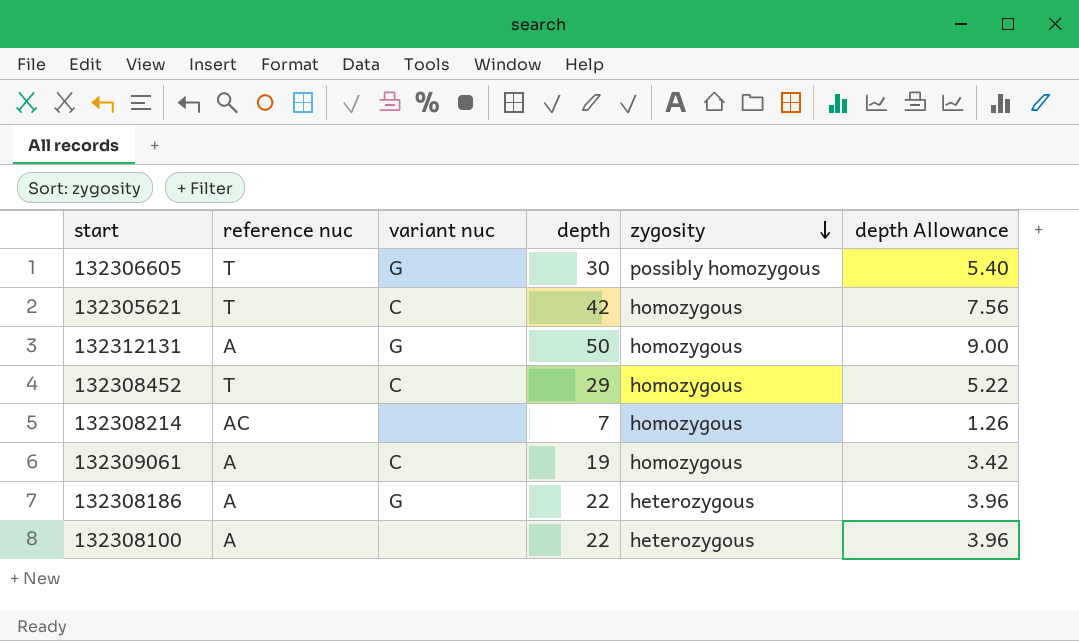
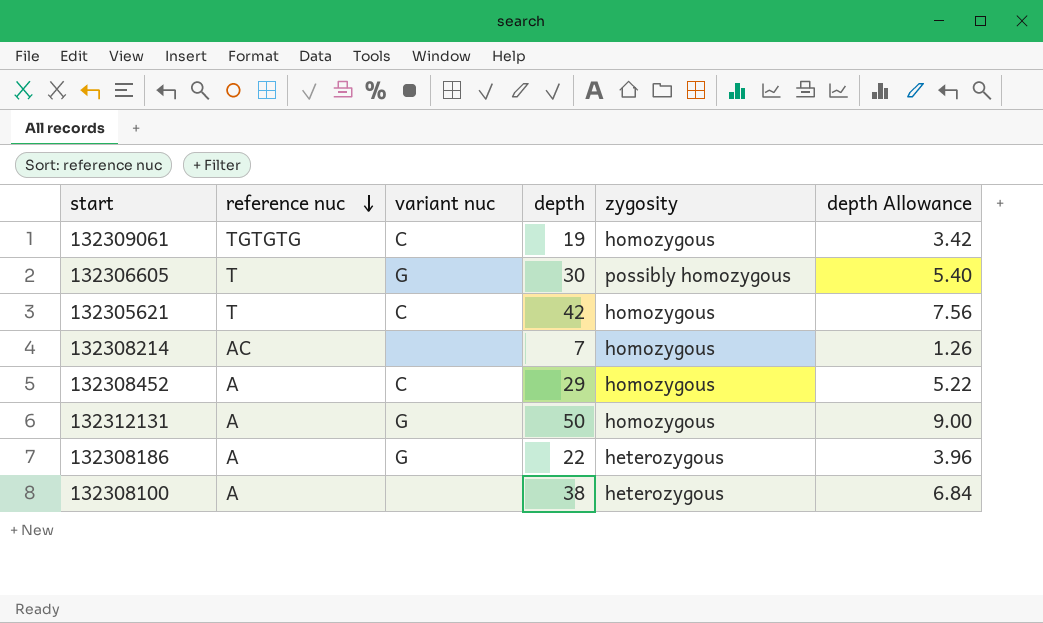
row order: zygosity descending -> reference nuc descending
132309061 | reference nuc: A -> TGTGTG
132308452 | reference nuc: T -> A
132308100 | depth: 22 -> 38
132308100 | depth Allowance: 3.96 -> 6.84

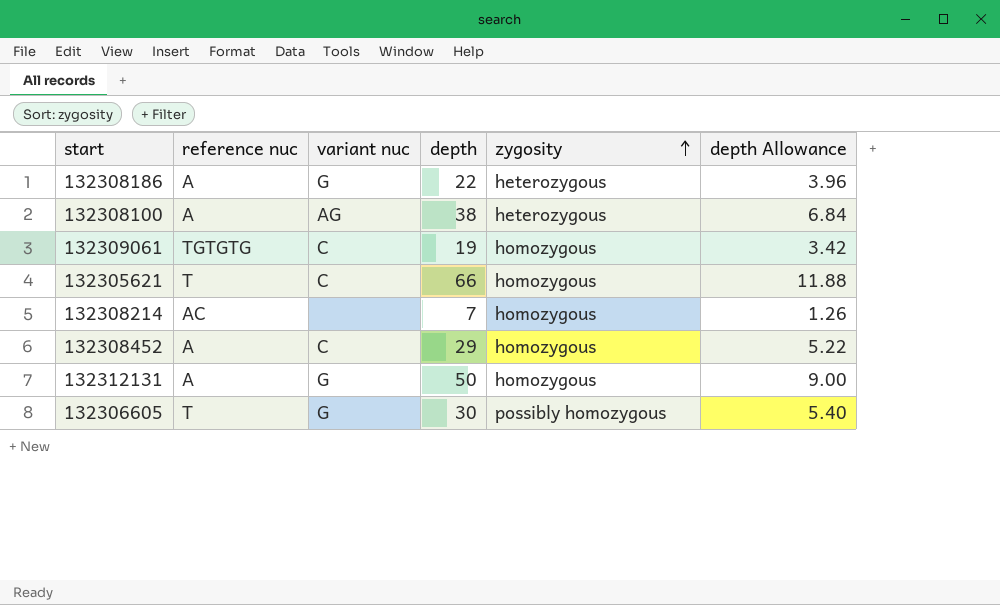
row order: reference nuc descending -> zygosity ascending
132308100 | variant nuc: none -> AG
132305621 | depth: 42 -> 66
132305621 | depth Allowance: 7.56 -> 11.88

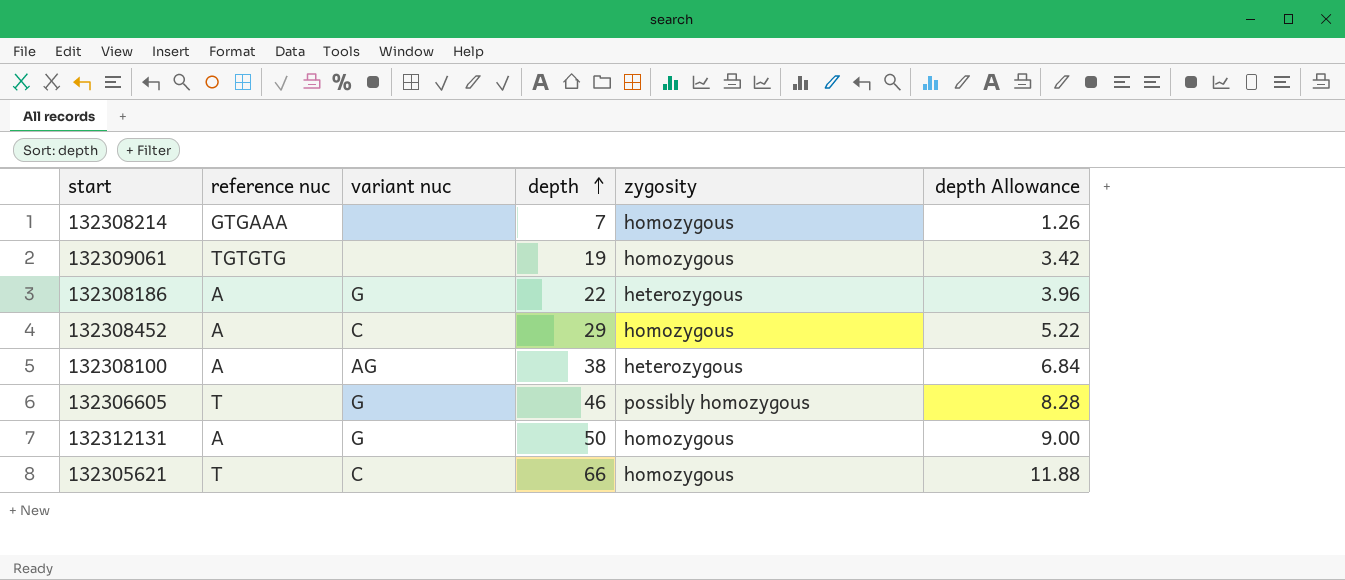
row order: zygosity ascending -> depth ascending
132308214 | reference nuc: AC -> GTGAAA
132309061 | variant nuc: C -> none
132306605 | depth: 30 -> 46
132306605 | depth Allowance: 5.40 -> 8.28

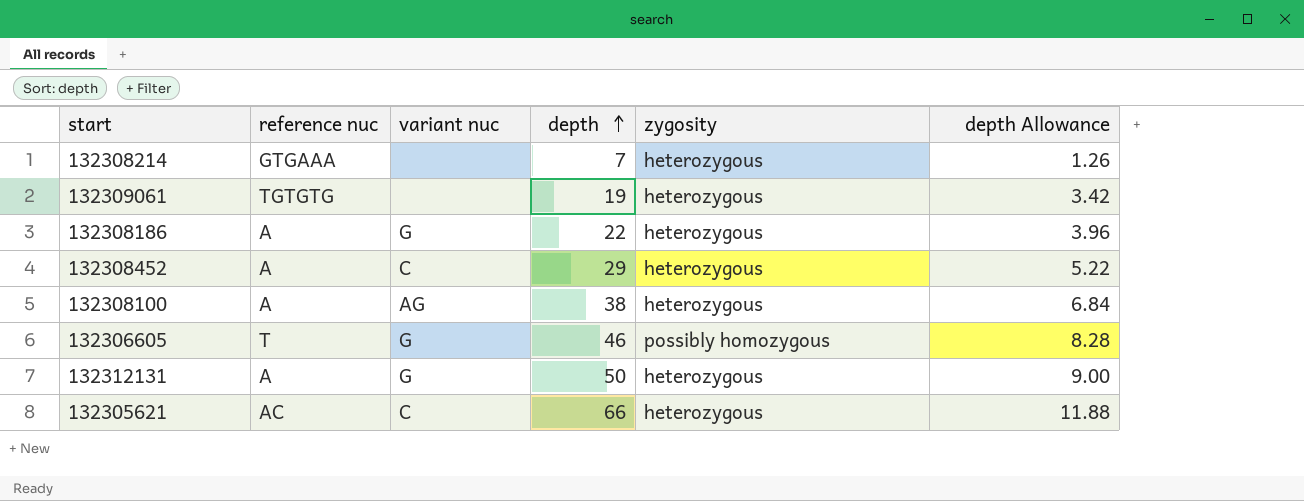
132308214 | zygosity: homozygous -> heterozygous
132309061 | zygosity: homozygous -> heterozygous
132308452 | zygosity: homozygous -> heterozygous
132312131 | zygosity: homozygous -> heterozygous
132305621 | reference nuc: T -> AC
132305621 | zygosity: homozygous -> heterozygous

